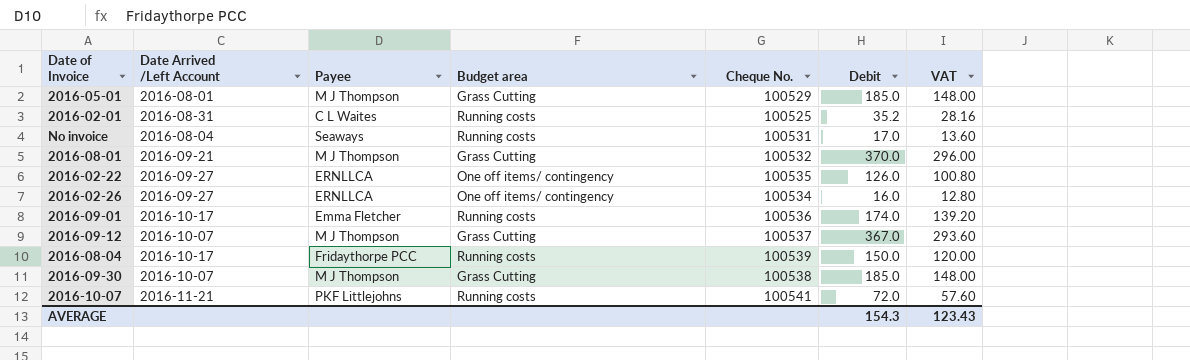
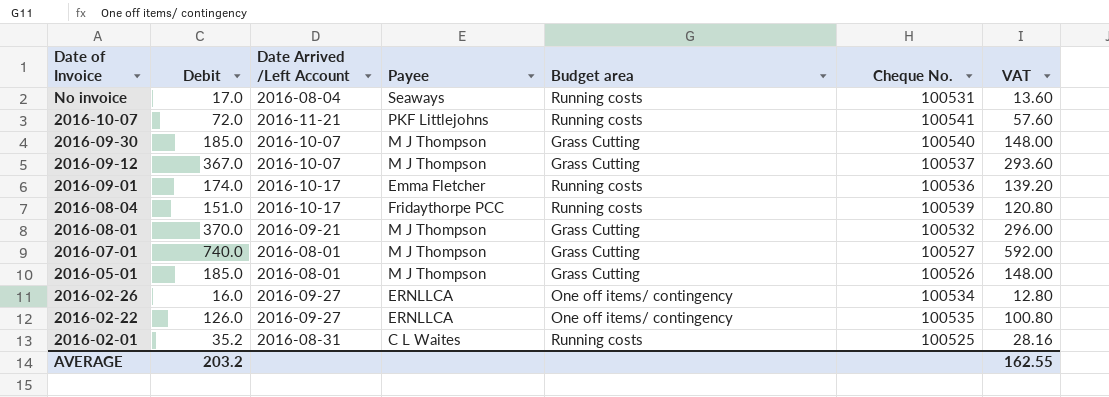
row order: none -> Date of Invoice descending
column Debit | position: 6 -> 2
2016-09-30 | Cheque No.: 100538 -> 100540
2016-08-04 | Debit: 150.0 -> 151.0
2016-08-04 | VAT: 120.00 -> 120.80
row 2016-07-01: none -> 740.0 | 2016-08-01 | M J Thompson | Grass Cutting | 100527 | 592.00
2016-05-01 | Cheque No.: 100529 -> 100526
AVERAGE | Debit: 154.3 -> 203.2
AVERAGE | VAT: 123.43 -> 162.55

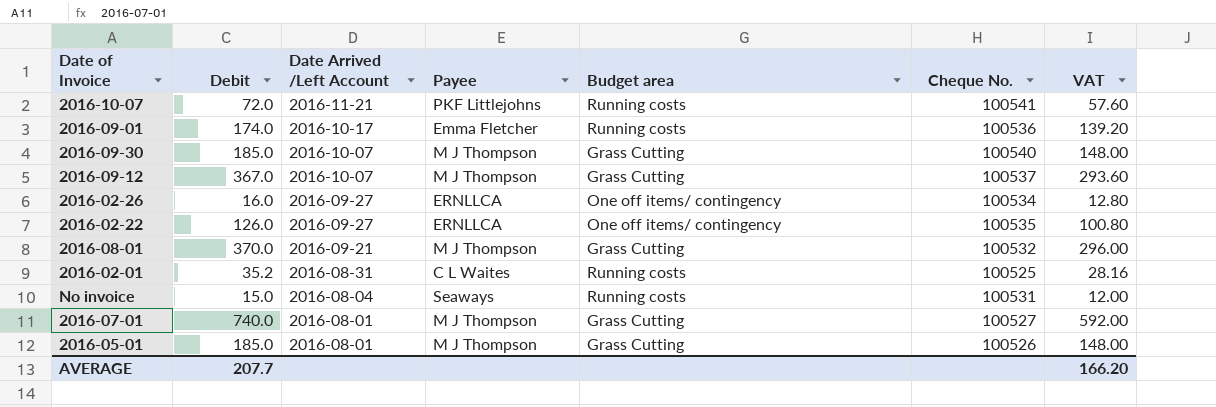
row order: Date of Invoice descending -> Date Arrived /Left Account descending
row 2016-08-04: 151.0 | 2016-10-17 | Fridaythorpe PCC | Running costs | 100539 | 120.80 -> none
No invoice | Debit: 17.0 -> 15.0
No invoice | VAT: 13.60 -> 12.00
AVERAGE | Debit: 203.2 -> 207.7
AVERAGE | VAT: 162.55 -> 166.20

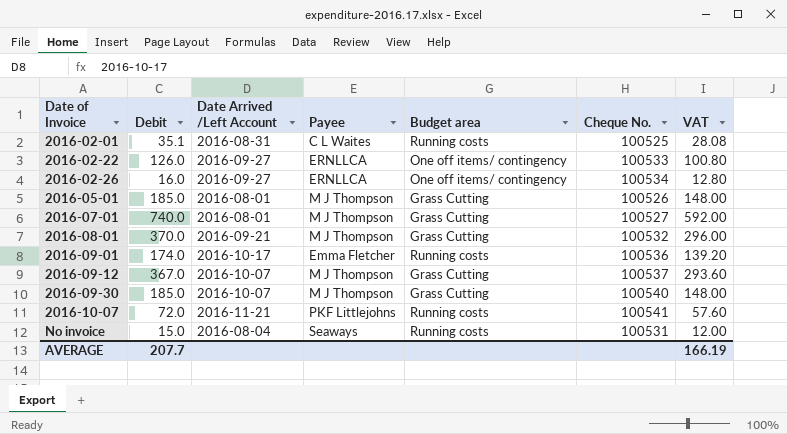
row order: Date Arrived /Left Account descending -> Date of Invoice ascending
2016-02-01 | Debit: 35.2 -> 35.1
2016-02-01 | VAT: 28.16 -> 28.08
2016-02-22 | Cheque No.: 100535 -> 100533
AVERAGE | VAT: 166.20 -> 166.19

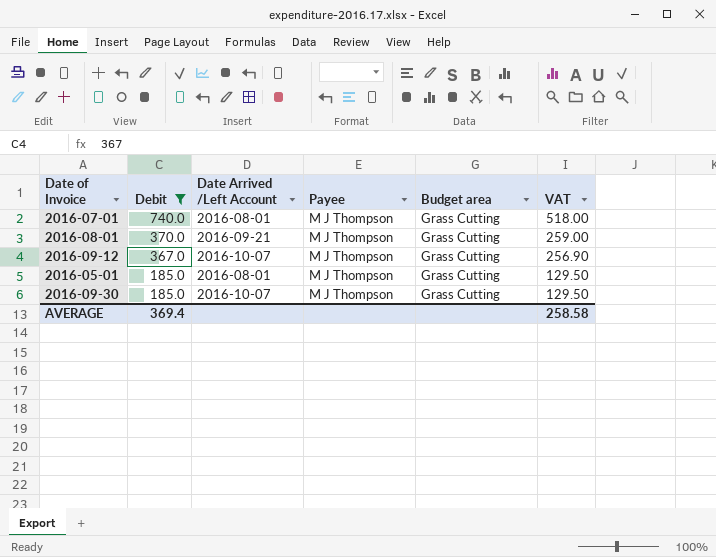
filter: none -> Debit >= 185.0
row order: Date of Invoice ascending -> Debit descending
column Cheque No. | position: 6 -> none
column VAT | formula: [Debit] * 0.8 -> [Debit] * 0.7
AVERAGE | Debit: 207.7 -> 369.4
AVERAGE | VAT: 166.19 -> 258.58

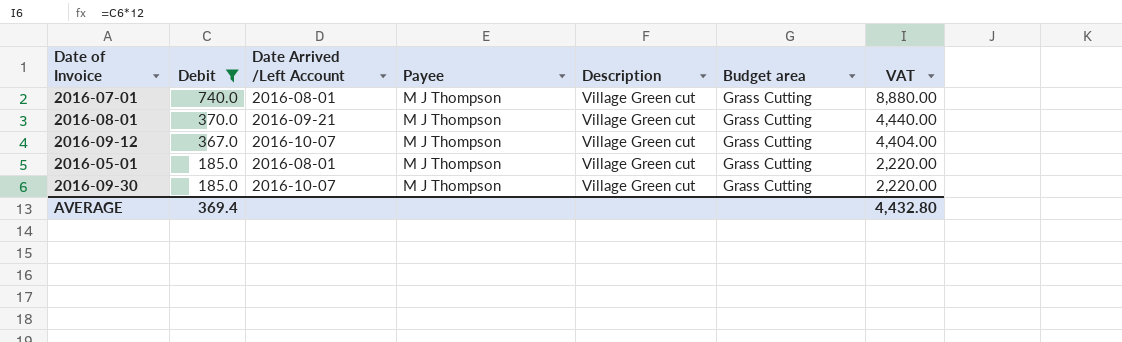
column Description | position: none -> 5
column VAT | formula: [Debit] * 0.7 -> [Debit] * 12
AVERAGE | VAT: 258.58 -> 4,432.80

